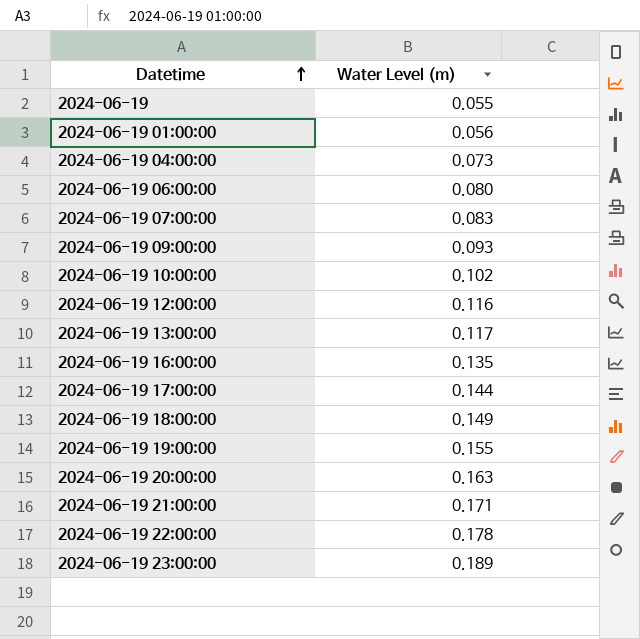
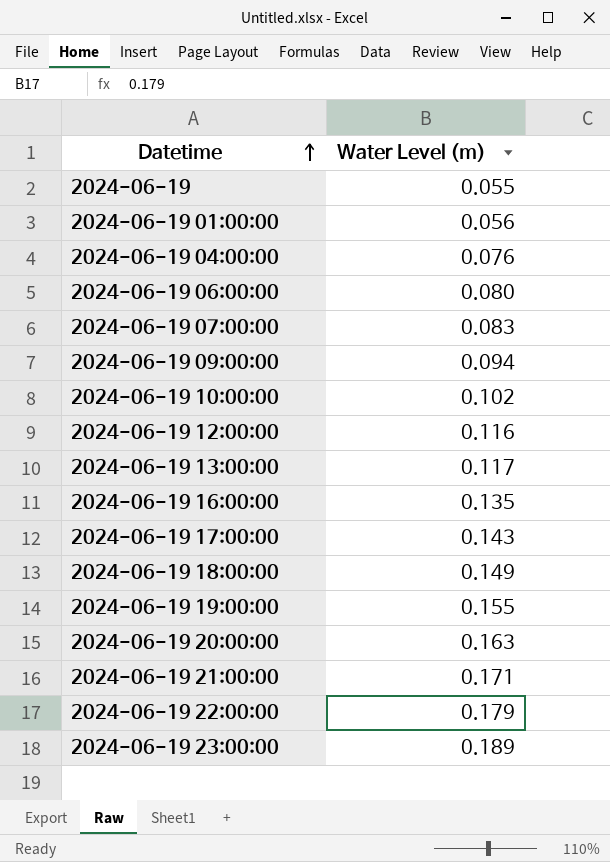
2024-06-19 04:00:00 | Water Level (m): 0.073 -> 0.076
2024-06-19 09:00:00 | Water Level (m): 0.093 -> 0.094
2024-06-19 17:00:00 | Water Level (m): 0.144 -> 0.143
2024-06-19 22:00:00 | Water Level (m): 0.178 -> 0.179

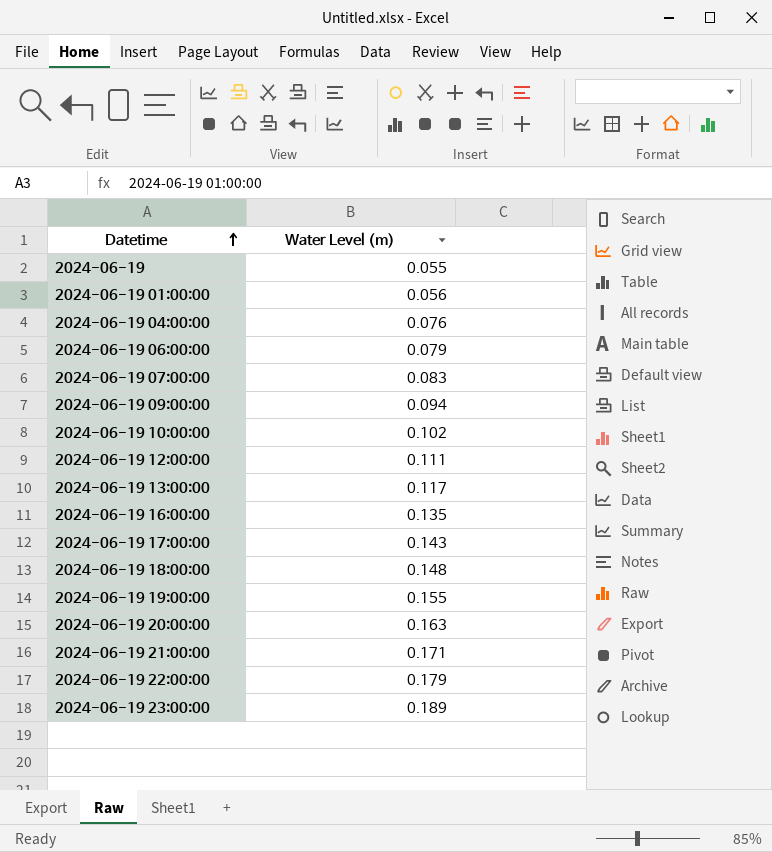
2024-06-19 06:00:00 | Water Level (m): 0.080 -> 0.079
2024-06-19 12:00:00 | Water Level (m): 0.116 -> 0.111
2024-06-19 18:00:00 | Water Level (m): 0.149 -> 0.148

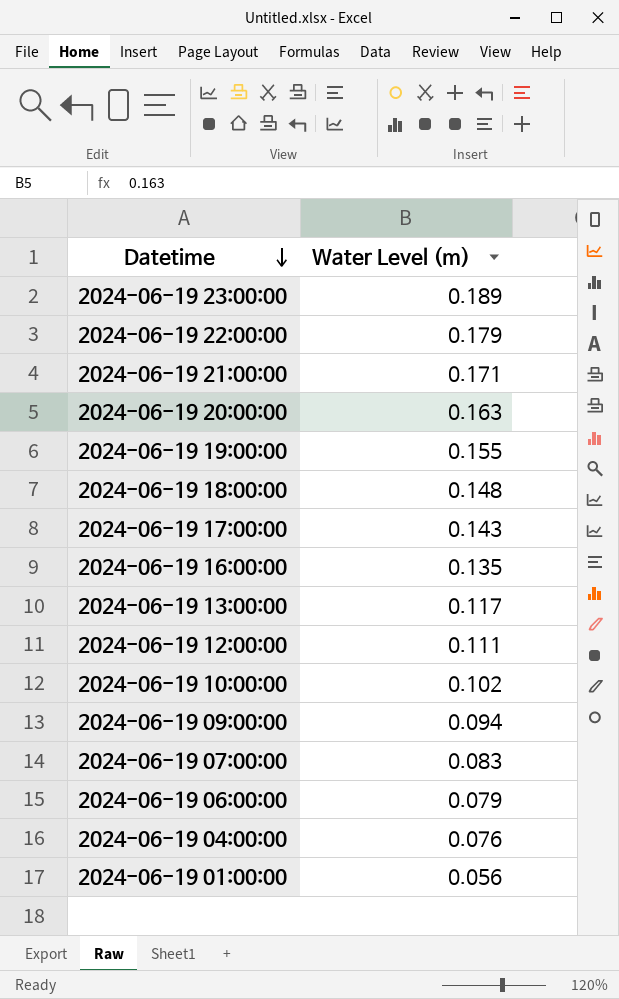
row order: Datetime ascending -> Datetime descending
row 2024-06-19: 0.055 -> none

